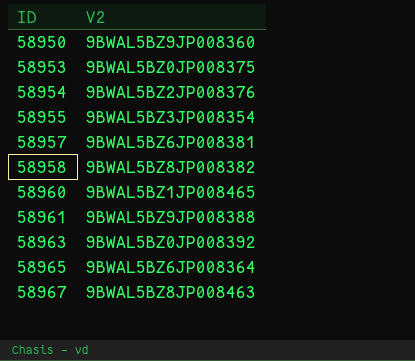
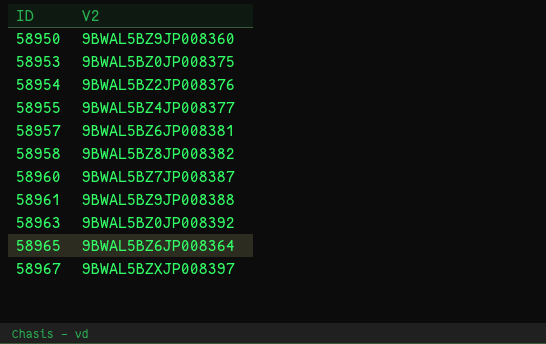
58955 | V2: 9BWAL5BZ3JP008354 -> 9BWAL5BZ4JP008377
58960 | V2: 9BWAL5BZ1JP008465 -> 9BWAL5BZ7JP008387
58967 | V2: 9BWAL5BZ8JP008463 -> 9BWAL5BZXJP008397

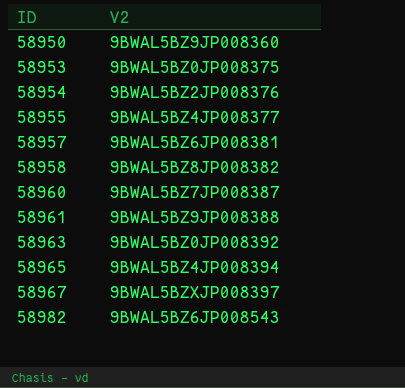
58965 | V2: 9BWAL5BZ6JP008364 -> 9BWAL5BZ4JP008394
row 58982: none -> 9BWAL5BZ6JP008543

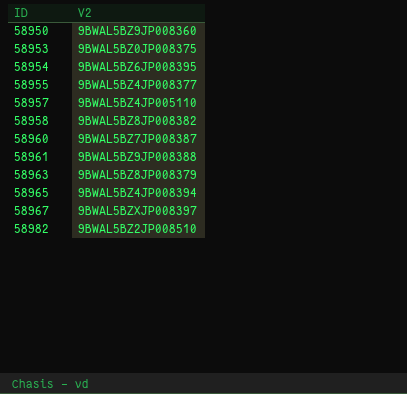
58954 | V2: 9BWAL5BZ2JP008376 -> 9BWAL5BZ6JP008395
58957 | V2: 9BWAL5BZ6JP008381 -> 9BWAL5BZ4JP005110
58963 | V2: 9BWAL5BZ0JP008392 -> 9BWAL5BZ8JP008379
58982 | V2: 9BWAL5BZ6JP008543 -> 9BWAL5BZ2JP008510

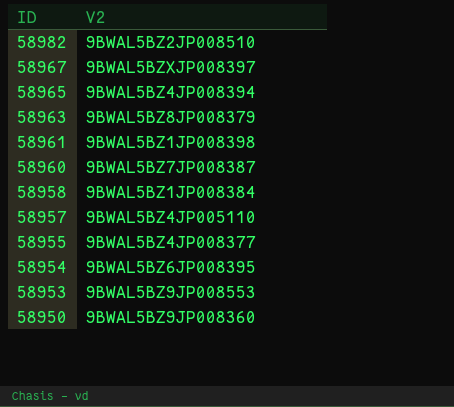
row order: ID ascending -> ID descending
58961 | V2: 9BWAL5BZ9JP008388 -> 9BWAL5BZ1JP008398
58958 | V2: 9BWAL5BZ8JP008382 -> 9BWAL5BZ1JP008384
58953 | V2: 9BWAL5BZ0JP008375 -> 9BWAL5BZ9JP008553

